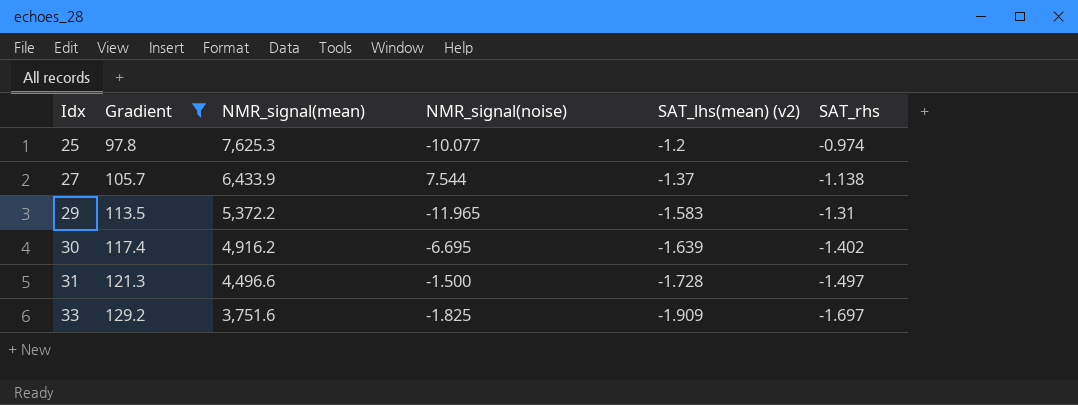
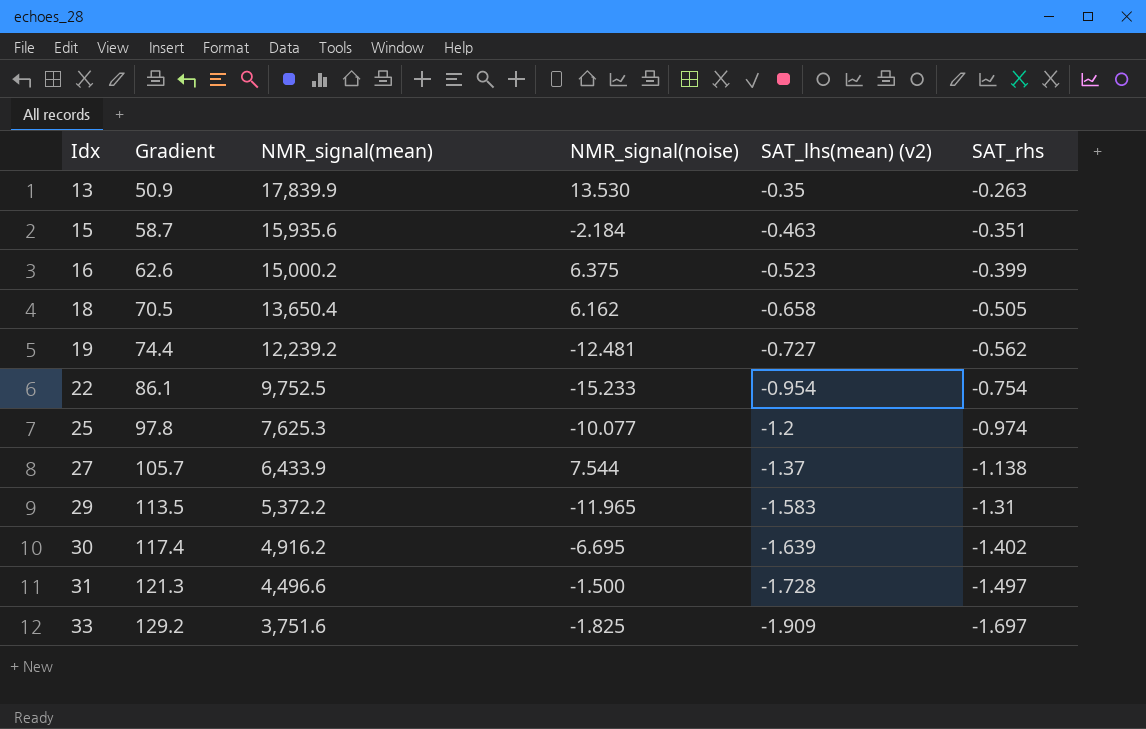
filter: Gradient >= 97.8 -> none

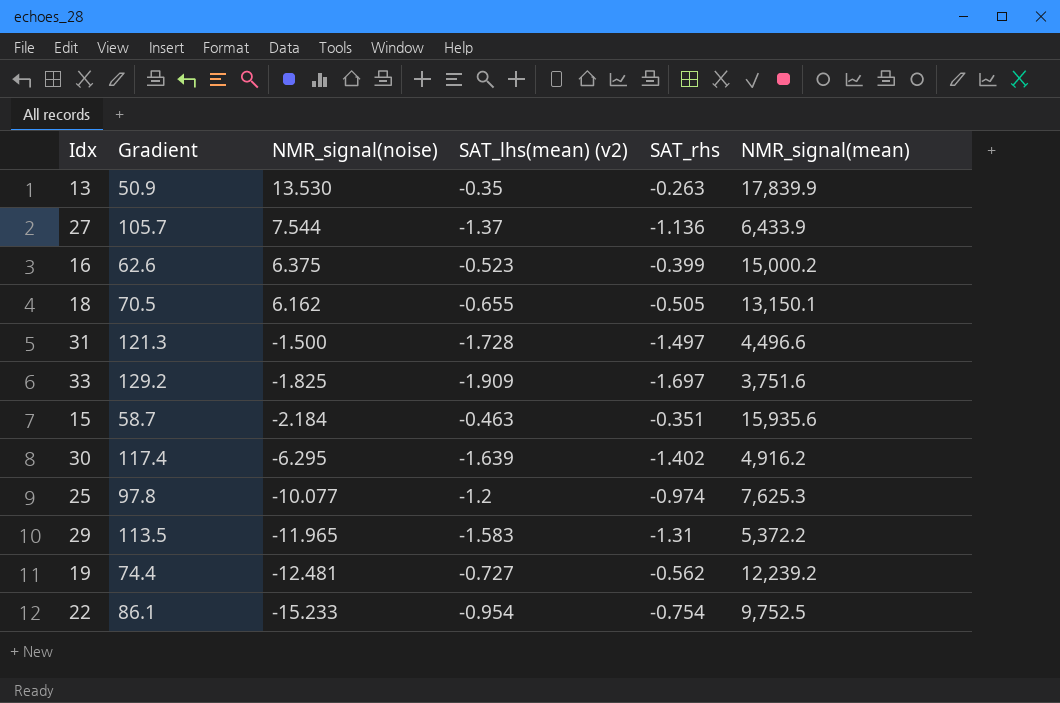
row order: Idx ascending -> NMR_signal(noise) descending
column NMR_signal(mean) | position: 3 -> 6
27 | SAT_rhs: -1.138 -> -1.136
18 | SAT_lhs(mean) (v2): -0.658 -> -0.655
18 | NMR_signal(mean): 13,650.4 -> 13,150.1
30 | NMR_signal(noise): -6.695 -> -6.295

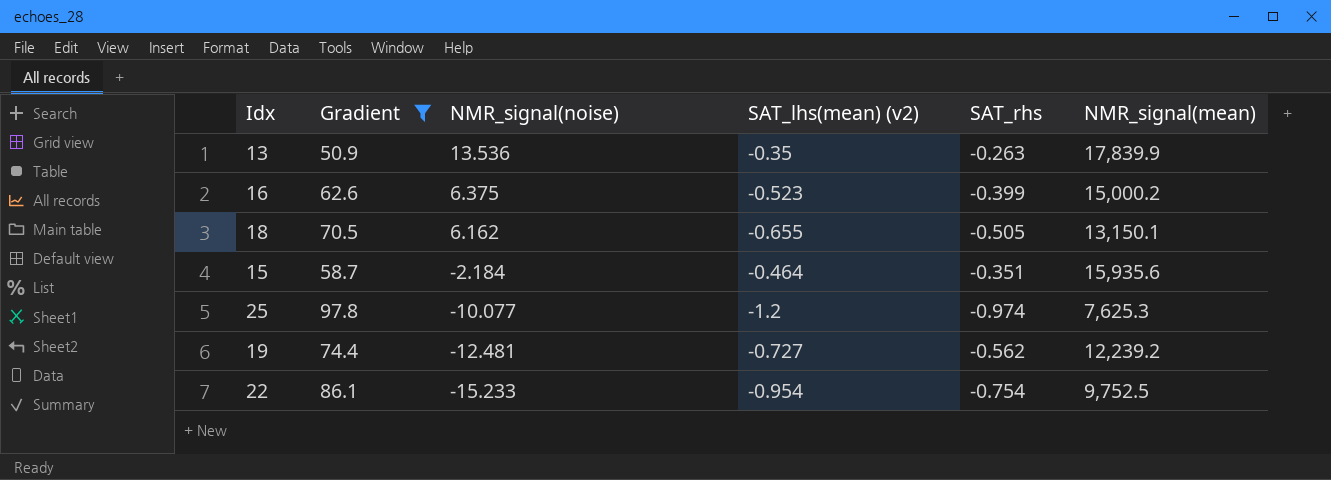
filter: none -> Gradient <= 97.8
13 | NMR_signal(noise): 13.530 -> 13.536
15 | SAT_lhs(mean) (v2): -0.463 -> -0.464

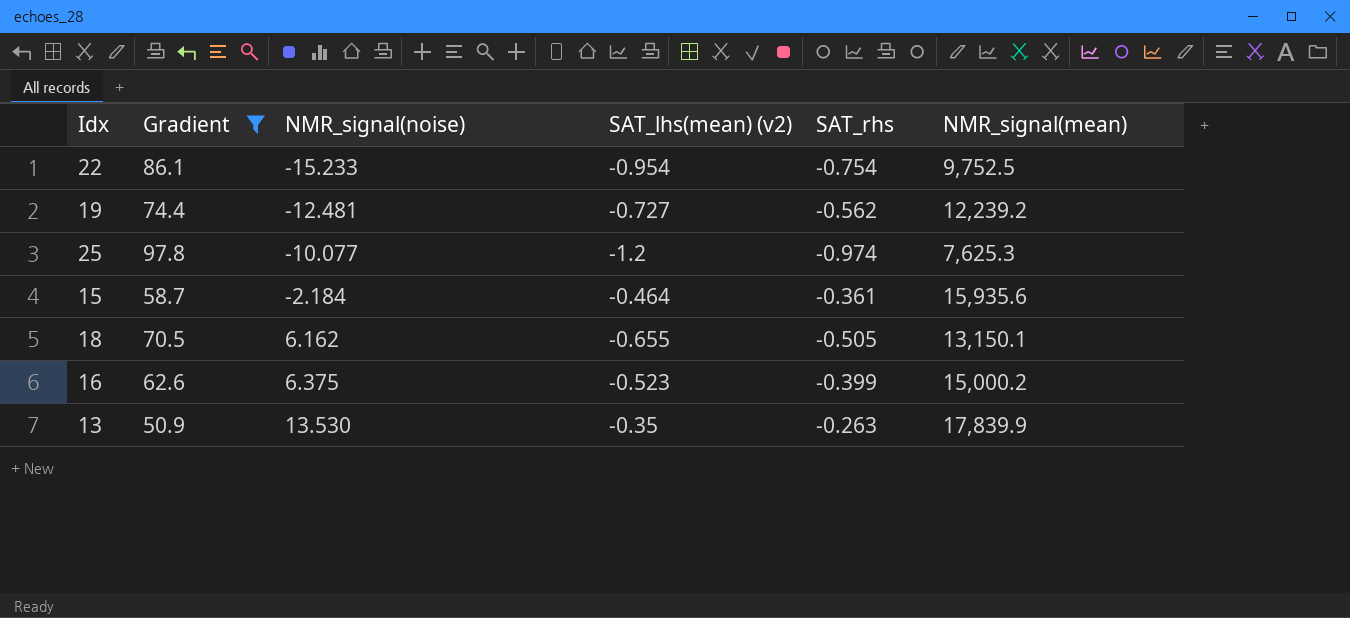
row order: NMR_signal(noise) descending -> NMR_signal(noise) ascending
15 | SAT_rhs: -0.351 -> -0.361
13 | NMR_signal(noise): 13.536 -> 13.530

